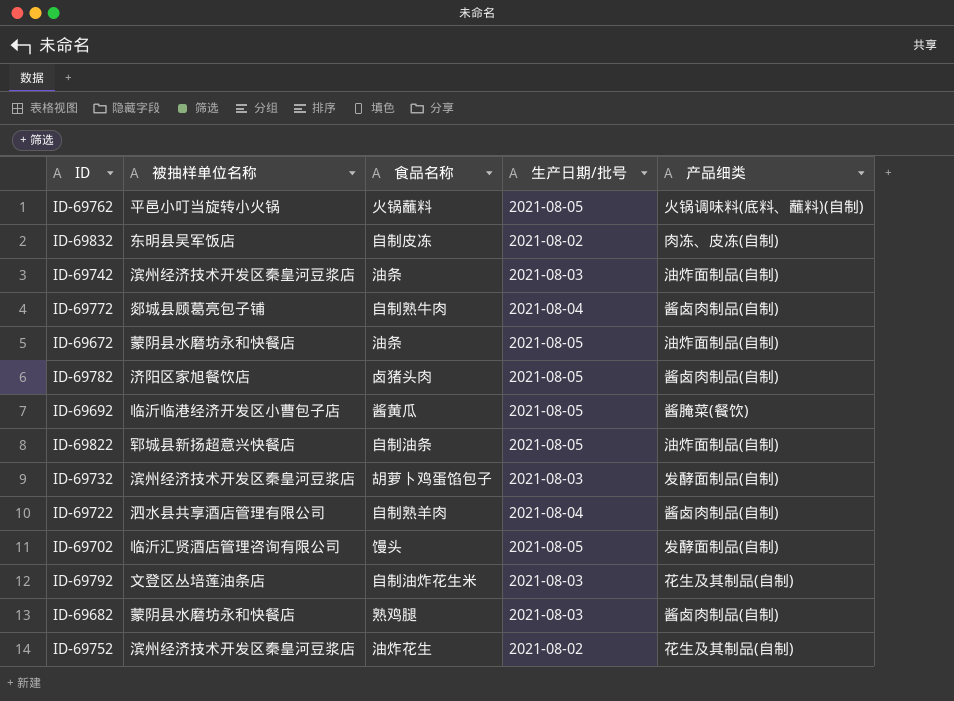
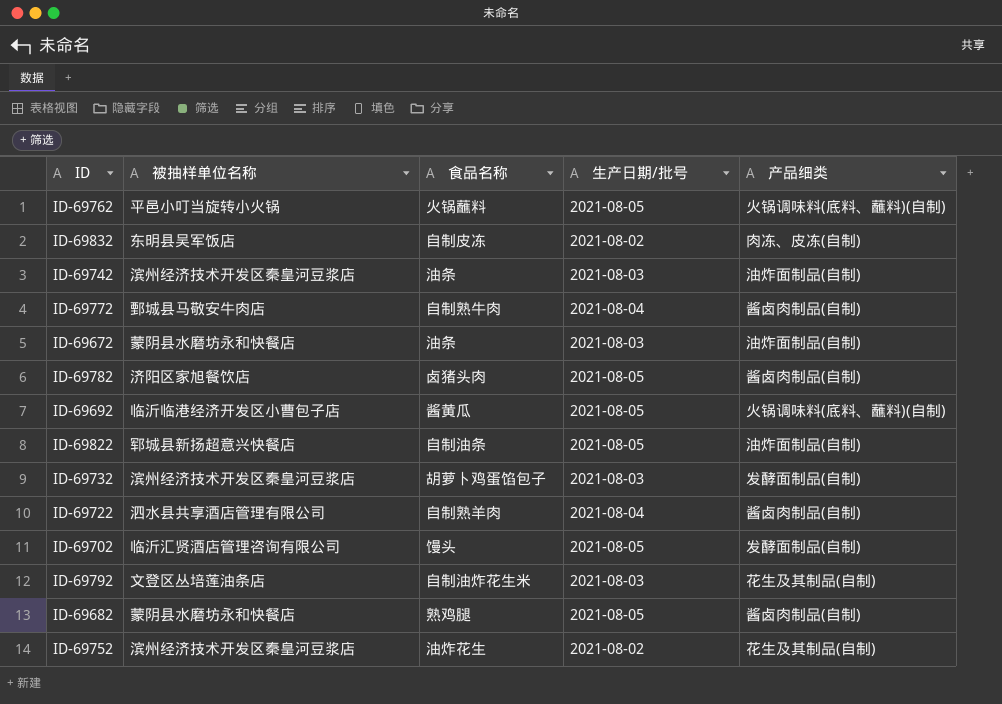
ID-69772 | 被抽样单位名称: 郯城县顾葛亮包子铺 -> 鄄城县马敬安牛肉店
ID-69672 | 生产日期/批号: 2021-08-05 -> 2021-08-03
ID-69692 | 产品细类: 酱腌菜(餐饮) -> 火锅调味料(底料、蘸料)(自制)
ID-69682 | 生产日期/批号: 2021-08-03 -> 2021-08-05

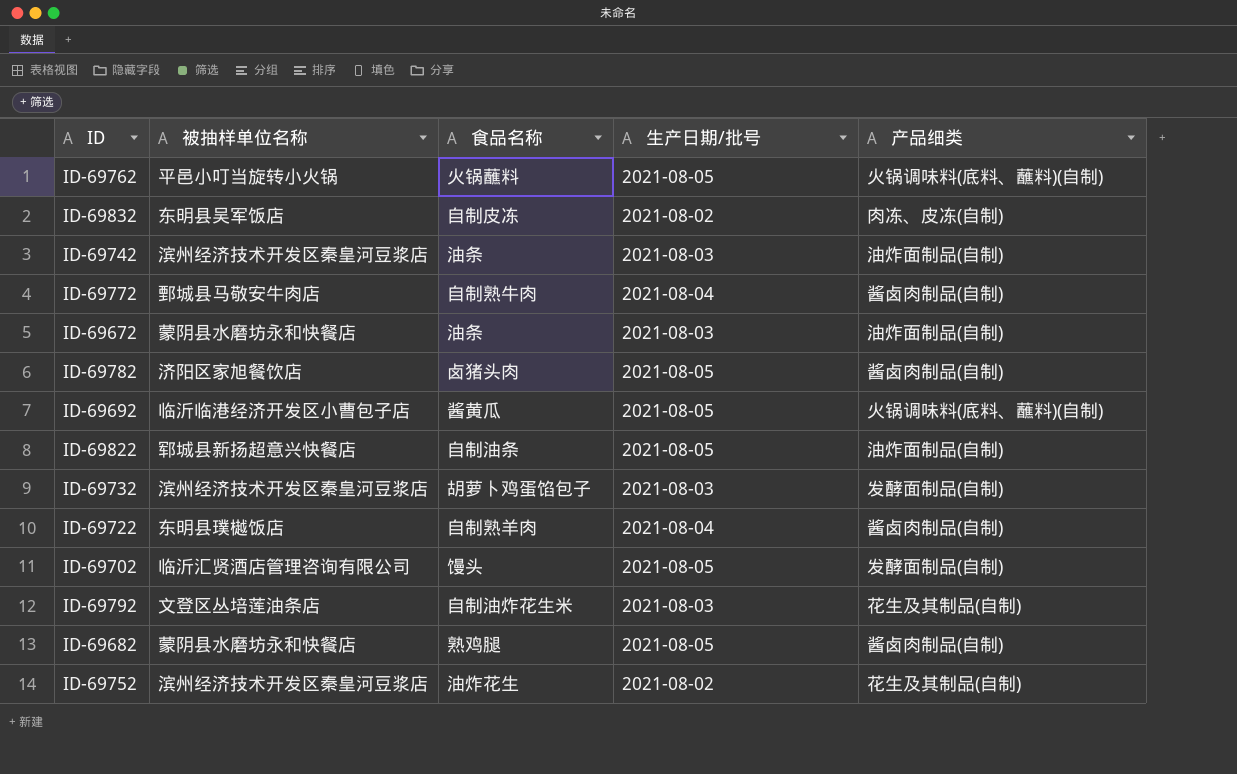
ID-69722 | 被抽样单位名称: 泗水县共享酒店管理有限公司 -> 东明县璞樾饭店

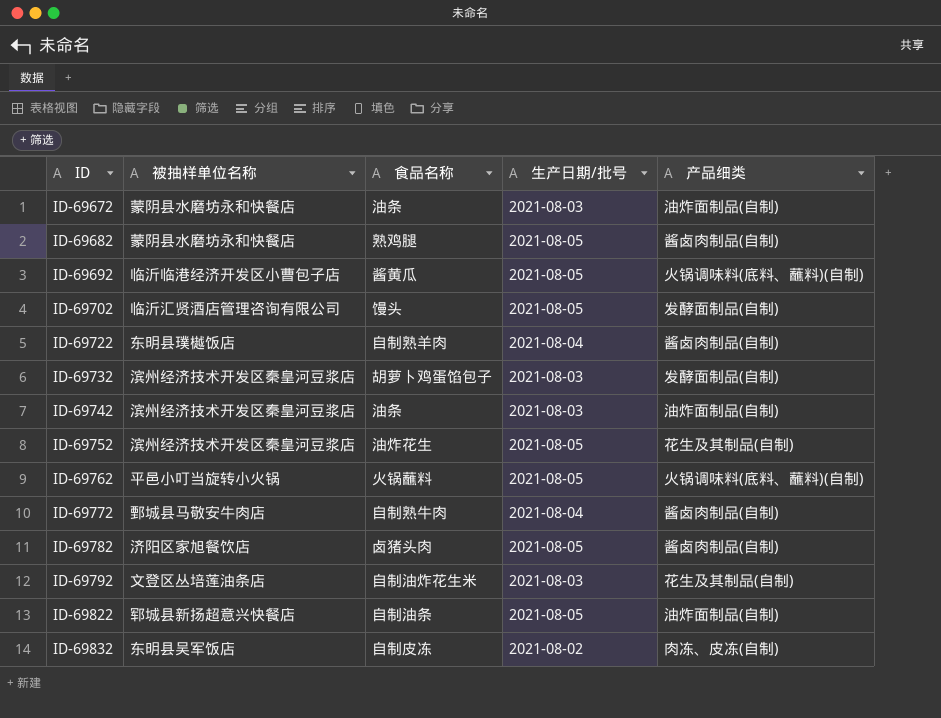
row order: none -> ID ascending
ID-69752 | 生产日期/批号: 2021-08-02 -> 2021-08-05

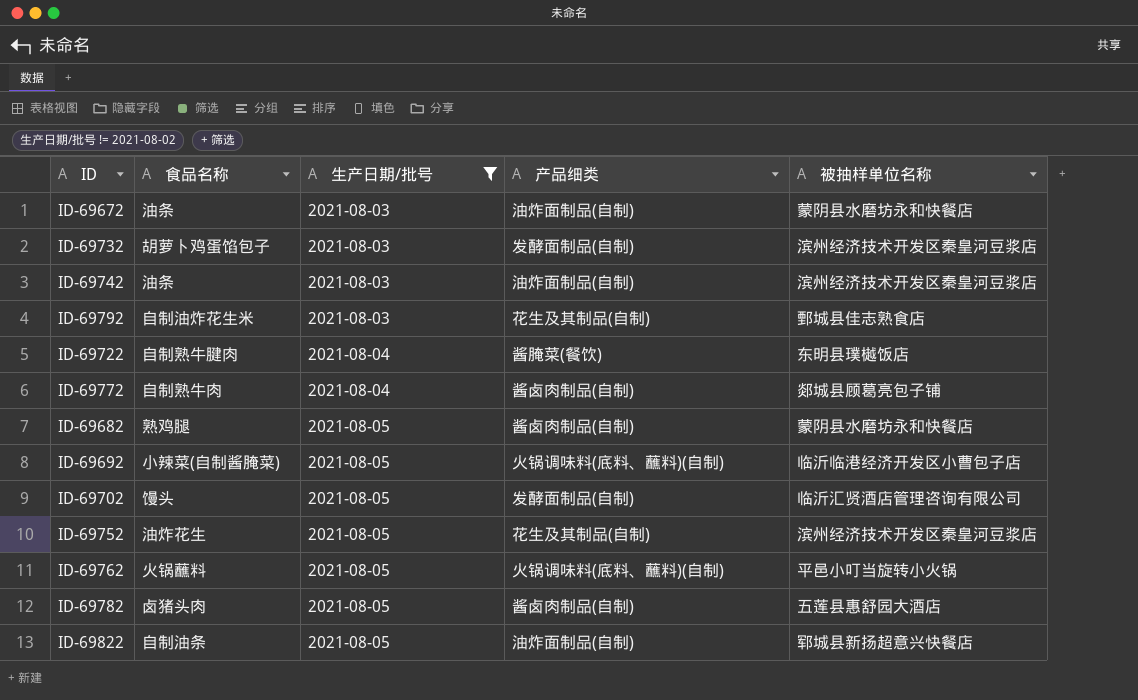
filter: none -> 生产日期/批号 != 2021-08-02
row order: ID ascending -> 生产日期/批号 ascending
column 被抽样单位名称 | position: 2 -> 5
ID-69792 | 被抽样单位名称: 文登区丛培莲油条店 -> 鄄城县佳志熟食店
ID-69722 | 食品名称: 自制熟羊肉 -> 自制熟牛腱肉
ID-69722 | 产品细类: 酱卤肉制品(自制) -> 酱腌菜(餐饮)
ID-69772 | 被抽样单位名称: 鄄城县马敬安牛肉店 -> 郯城县顾葛亮包子铺
ID-69692 | 食品名称: 酱黄瓜 -> 小辣菜(自制酱腌菜)
ID-69782 | 被抽样单位名称: 济阳区家旭餐饮店 -> 五莲县惠舒园大酒店

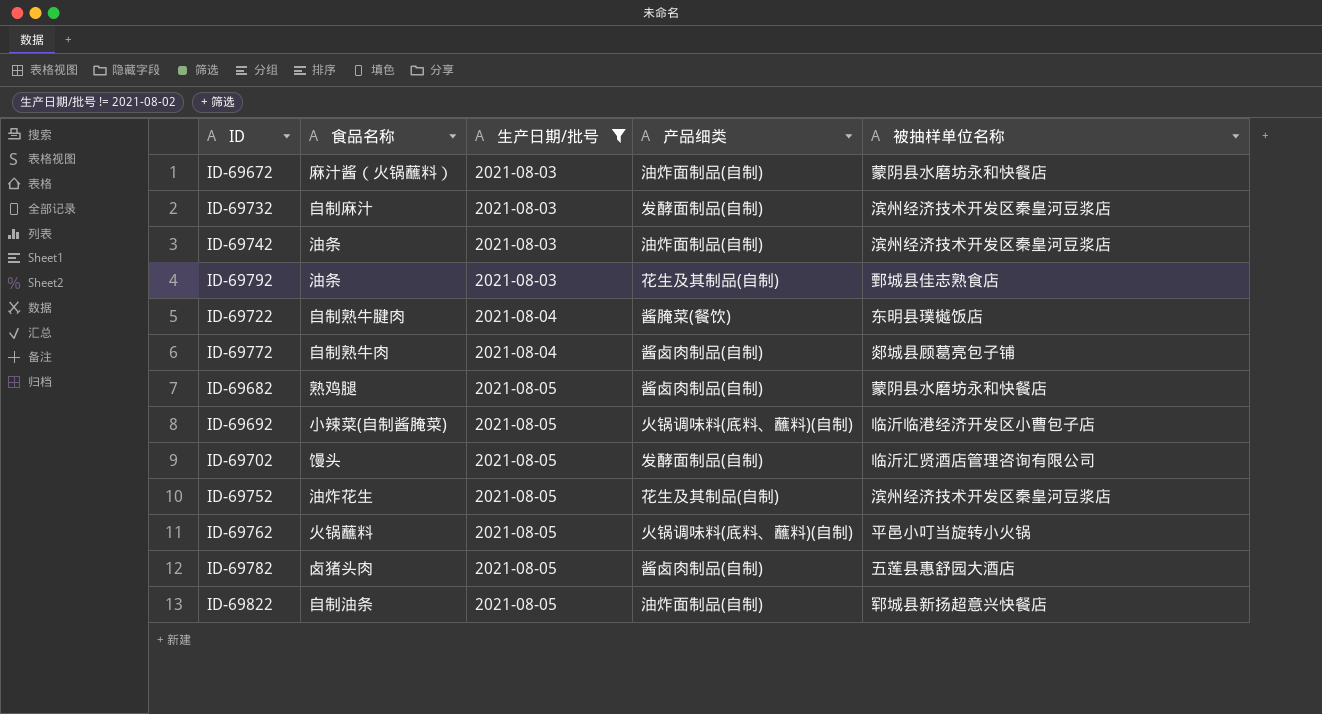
ID-69672 | 食品名称: 油条 -> 麻汁酱（火锅蘸料）
ID-69732 | 食品名称: 胡萝卜鸡蛋馅包子 -> 自制麻汁
ID-69792 | 食品名称: 自制油炸花生米 -> 油条

